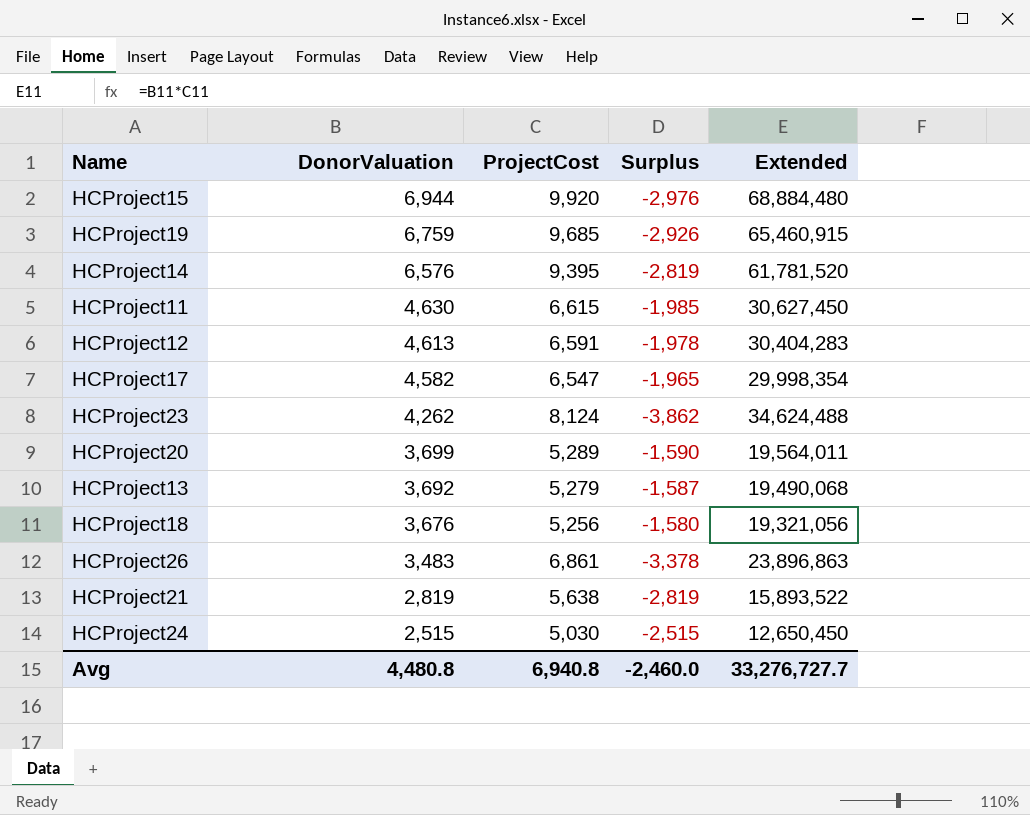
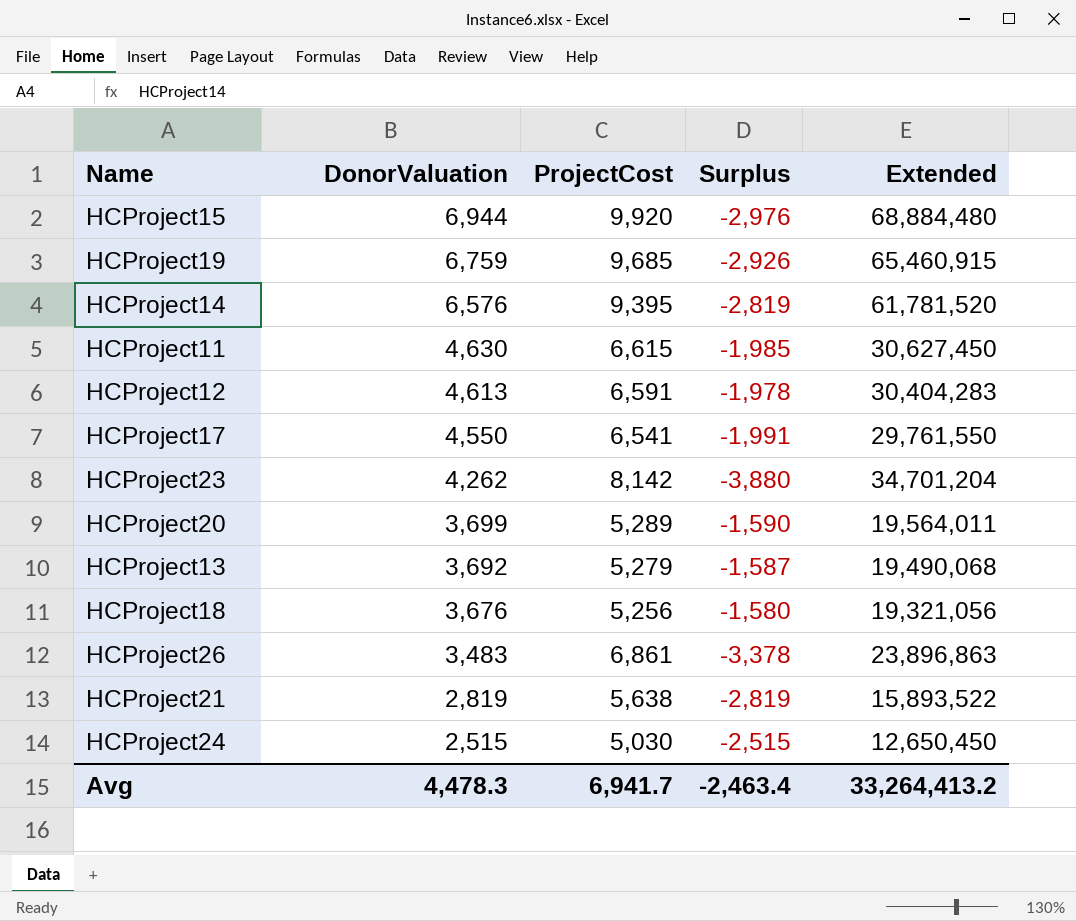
HCProject17 | DonorValuation: 4,582 -> 4,550
HCProject17 | ProjectCost: 6,547 -> 6,541
HCProject17 | Surplus: -1,965 -> -1,991
HCProject17 | Extended: 29,998,354 -> 29,761,550
HCProject23 | ProjectCost: 8,124 -> 8,142
HCProject23 | Surplus: -3,862 -> -3,880
HCProject23 | Extended: 34,624,488 -> 34,701,204
Avg | DonorValuation: 4,480.8 -> 4,478.3
Avg | ProjectCost: 6,940.8 -> 6,941.7
Avg | Surplus: -2,460.0 -> -2,463.4
Avg | Extended: 33,276,727.7 -> 33,264,413.2

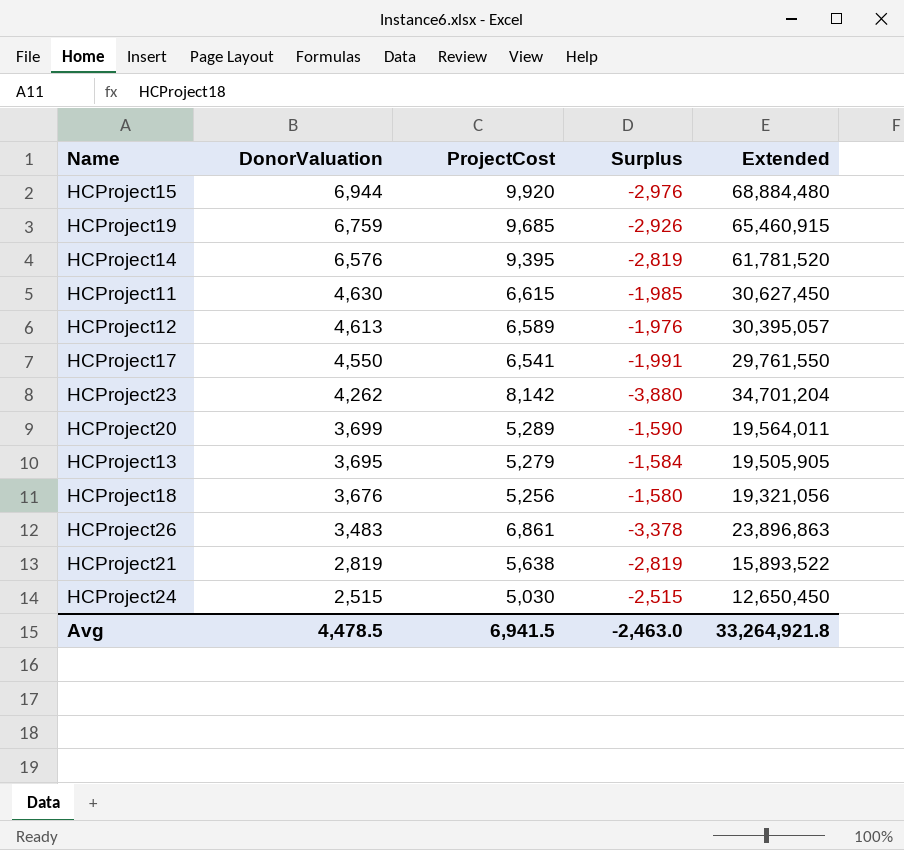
HCProject12 | ProjectCost: 6,591 -> 6,589
HCProject12 | Surplus: -1,978 -> -1,976
HCProject12 | Extended: 30,404,283 -> 30,395,057
HCProject13 | DonorValuation: 3,692 -> 3,695
HCProject13 | Surplus: -1,587 -> -1,584
HCProject13 | Extended: 19,490,068 -> 19,505,905
Avg | DonorValuation: 4,478.3 -> 4,478.5
Avg | ProjectCost: 6,941.7 -> 6,941.5
Avg | Surplus: -2,463.4 -> -2,463.0
Avg | Extended: 33,264,413.2 -> 33,264,921.8

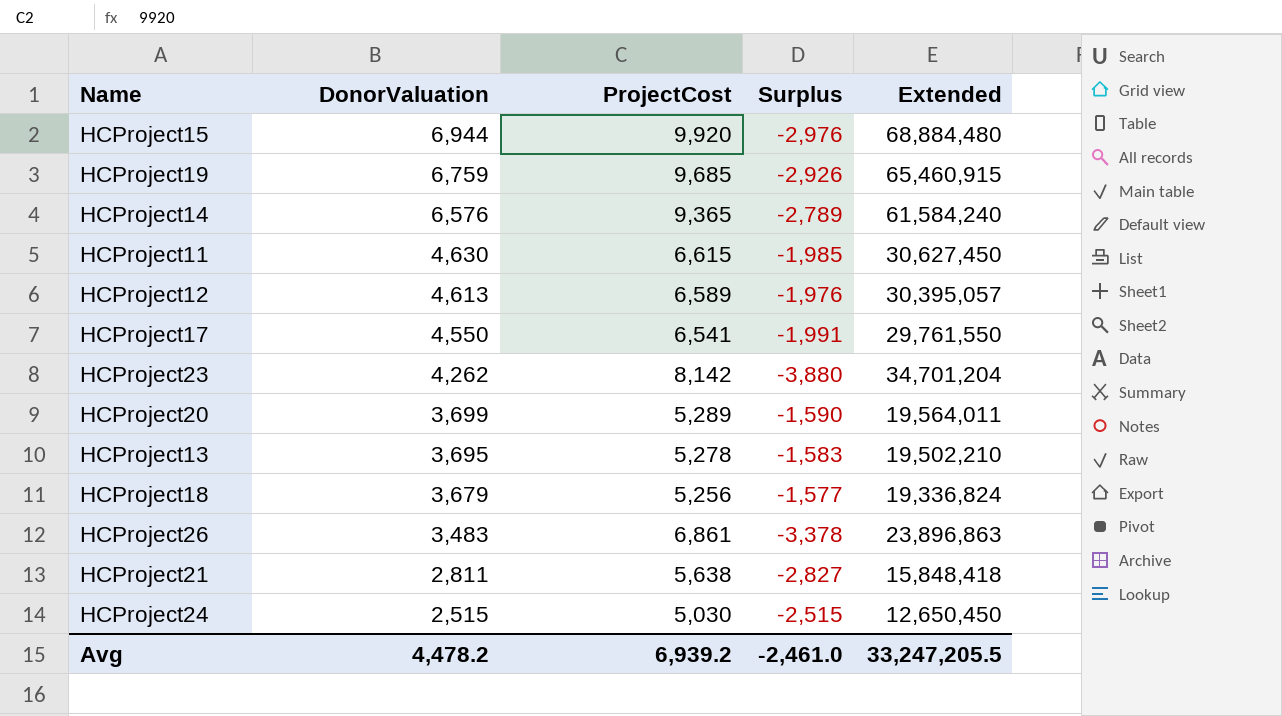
HCProject14 | ProjectCost: 9,395 -> 9,365
HCProject14 | Surplus: -2,819 -> -2,789
HCProject14 | Extended: 61,781,520 -> 61,584,240
HCProject13 | ProjectCost: 5,279 -> 5,278
HCProject13 | Surplus: -1,584 -> -1,583
HCProject13 | Extended: 19,505,905 -> 19,502,210
HCProject18 | DonorValuation: 3,676 -> 3,679
HCProject18 | Surplus: -1,580 -> -1,577
HCProject18 | Extended: 19,321,056 -> 19,336,824
HCProject21 | DonorValuation: 2,819 -> 2,811
HCProject21 | Surplus: -2,819 -> -2,827
HCProject21 | Extended: 15,893,522 -> 15,848,418
Avg | DonorValuation: 4,478.5 -> 4,478.2
Avg | ProjectCost: 6,941.5 -> 6,939.2
Avg | Surplus: -2,463.0 -> -2,461.0
Avg | Extended: 33,264,921.8 -> 33,247,205.5

